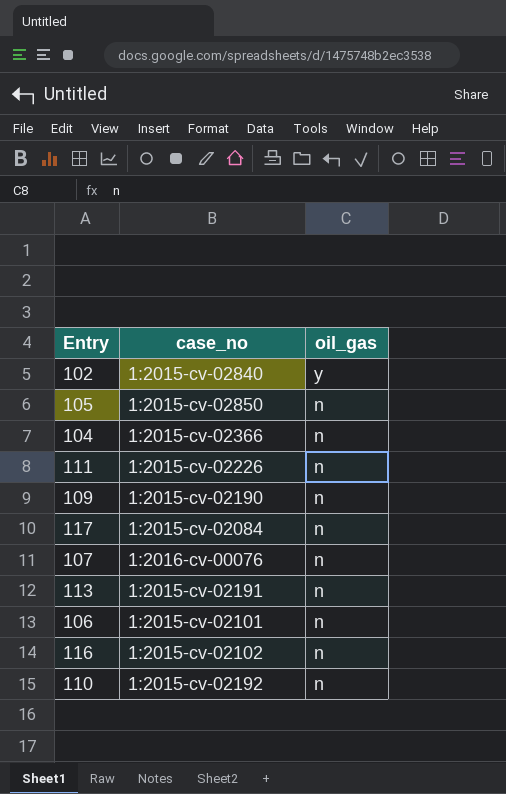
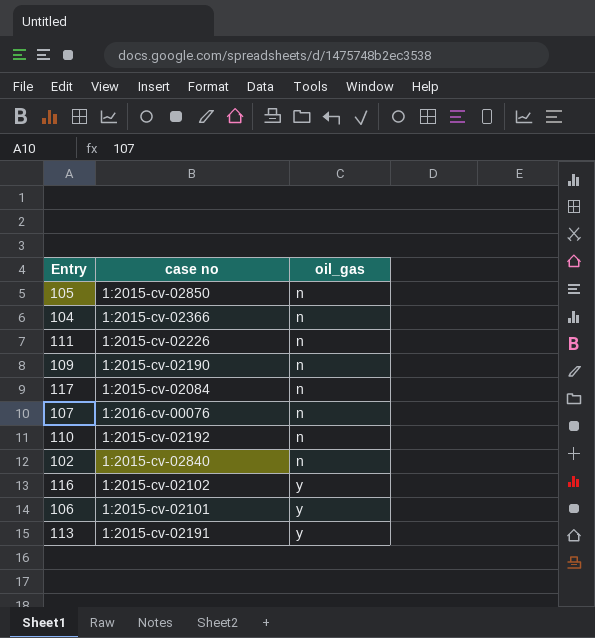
row order: oil_gas descending -> oil_gas ascending
column name: case_no -> case no
102 | oil_gas: y -> n
116 | oil_gas: n -> y
106 | oil_gas: n -> y
113 | oil_gas: n -> y

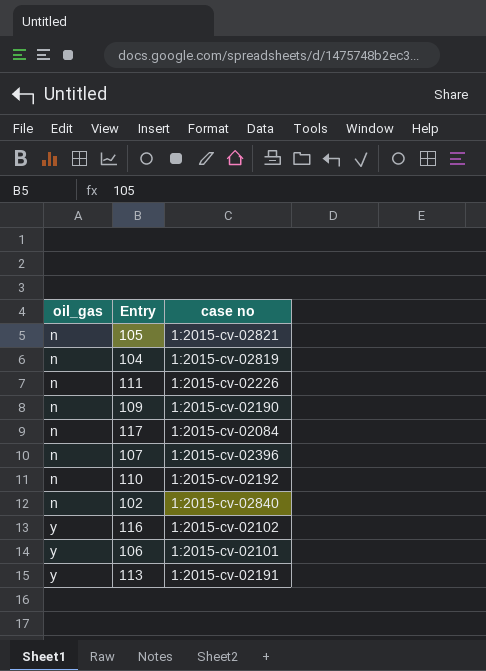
column oil_gas | position: 3 -> 1
105 | case no: 1:2015-cv-02850 -> 1:2015-cv-02821
104 | case no: 1:2015-cv-02366 -> 1:2015-cv-02819
107 | case no: 1:2016-cv-00076 -> 1:2015-cv-02396

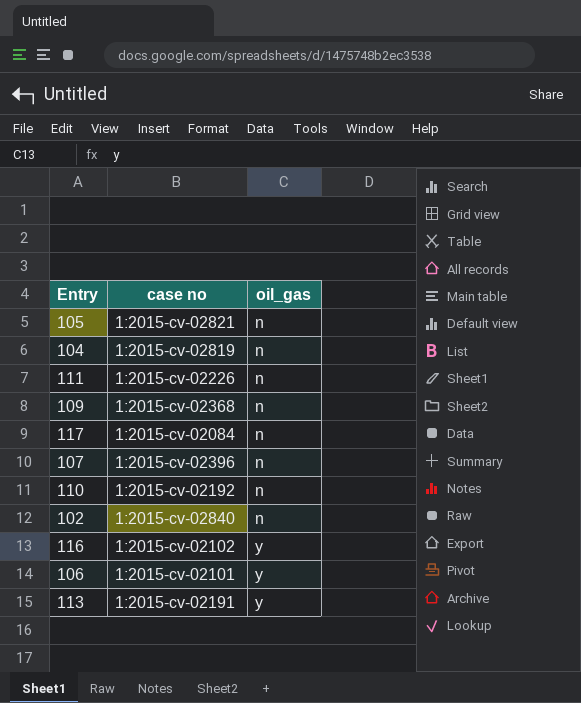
column oil_gas | position: 1 -> 3
109 | case no: 1:2015-cv-02190 -> 1:2015-cv-02368

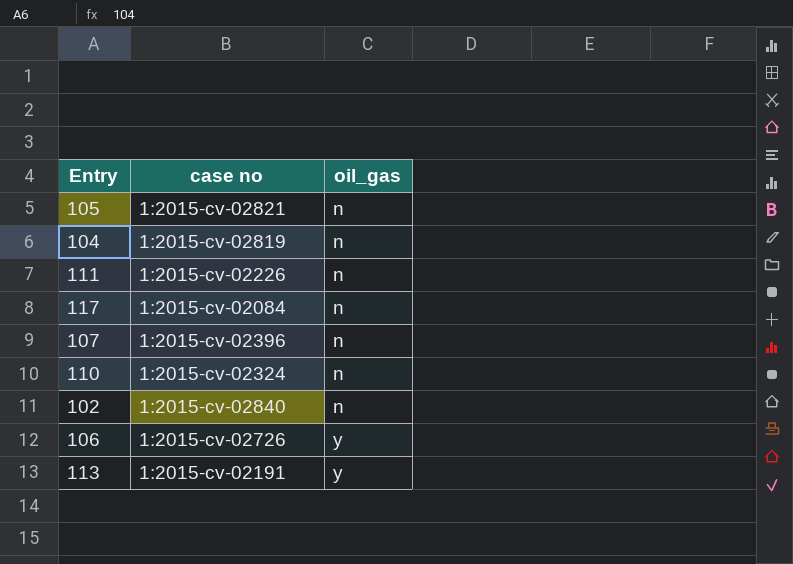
row 109: 1:2015-cv-02368 | n -> none
row 116: 1:2015-cv-02102 | y -> none
110 | case no: 1:2015-cv-02192 -> 1:2015-cv-02324
106 | case no: 1:2015-cv-02101 -> 1:2015-cv-02726

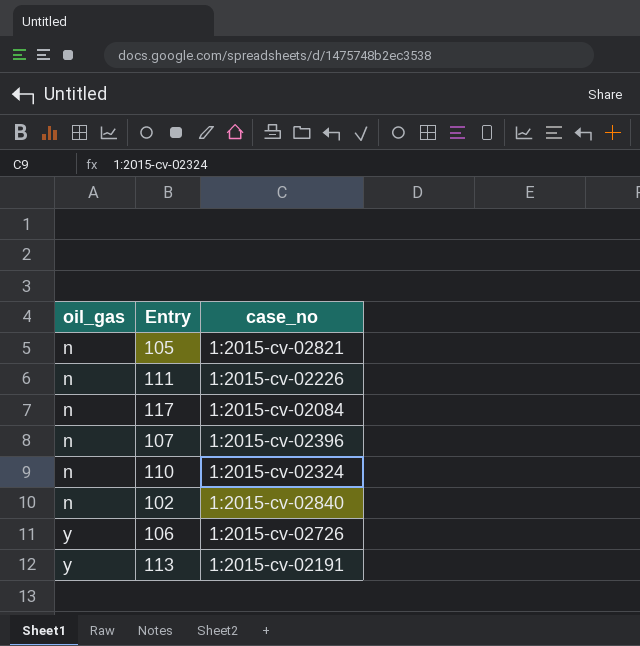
column oil_gas | position: 3 -> 1
column name: case no -> case_no
row 104: 1:2015-cv-02819 | n -> none

